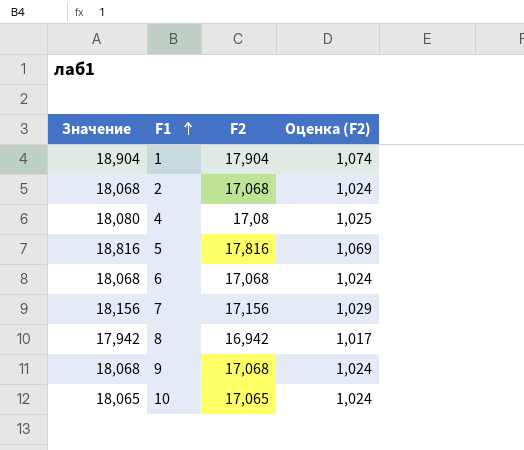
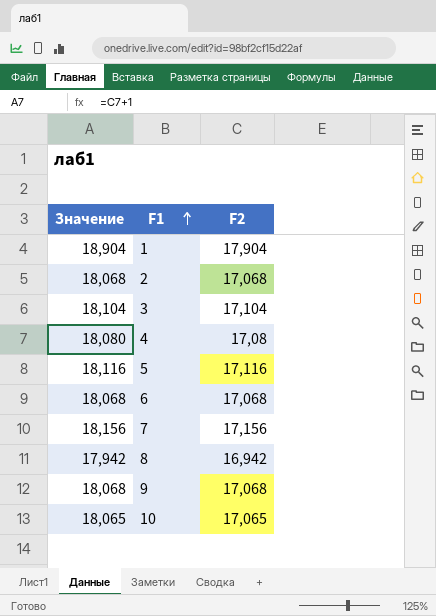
column Оценка (F2) | formula: [F2] * 0,06 -> none
row 3: none -> 18,104 | 17,104
5 | Значение: 18,816 -> 18,116
5 | F2: 17,816 -> 17,116

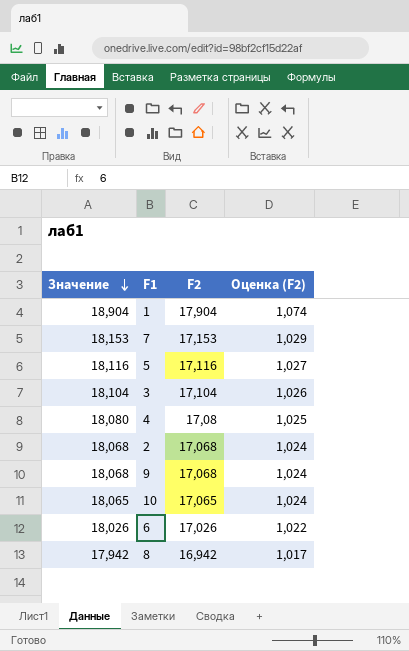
row order: F1 ascending -> Значение descending
column Оценка (F2) | formula: none -> [F2] * 0,06
7 | Значение: 18,156 -> 18,153
7 | F2: 17,156 -> 17,153
6 | Значение: 18,068 -> 18,026
6 | F2: 17,068 -> 17,026

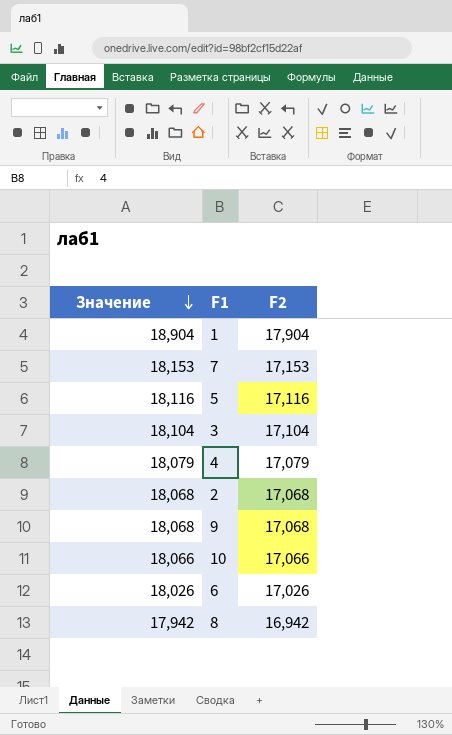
column Оценка (F2) | formula: [F2] * 0,06 -> none
4 | Значение: 18,080 -> 18,079
4 | F2: 17,08 -> 17,079
10 | Значение: 18,065 -> 18,066
10 | F2: 17,065 -> 17,066

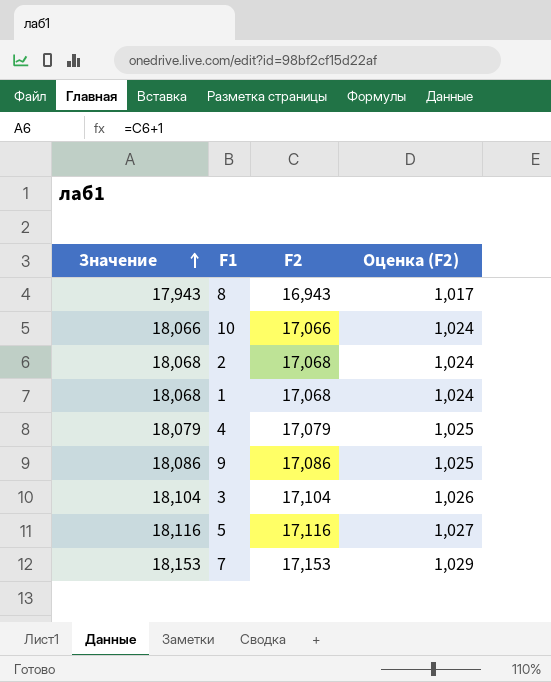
row order: Значение descending -> Значение ascending
column Оценка (F2) | formula: none -> [F2] * 0,06
row 6: 18,026 | 17,026 -> none
8 | Значение: 17,942 -> 17,943
8 | F2: 16,942 -> 16,943
1 | Значение: 18,904 -> 18,068
1 | F2: 17,904 -> 17,068
9 | Значение: 18,068 -> 18,086
9 | F2: 17,068 -> 17,086

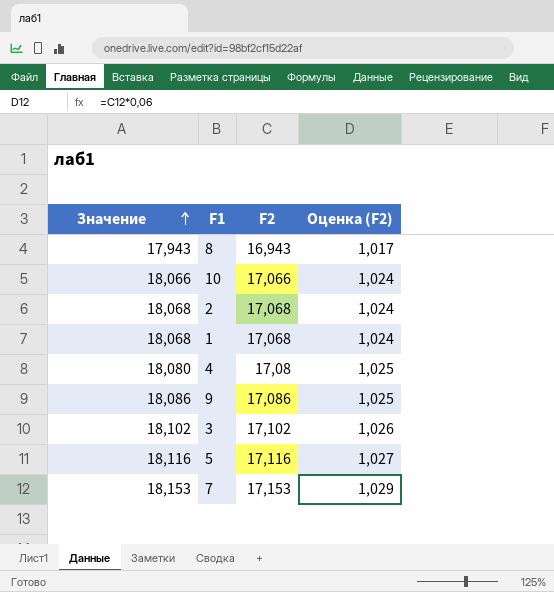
4 | Значение: 18,079 -> 18,080
4 | F2: 17,079 -> 17,08
3 | Значение: 18,104 -> 18,102
3 | F2: 17,104 -> 17,102

